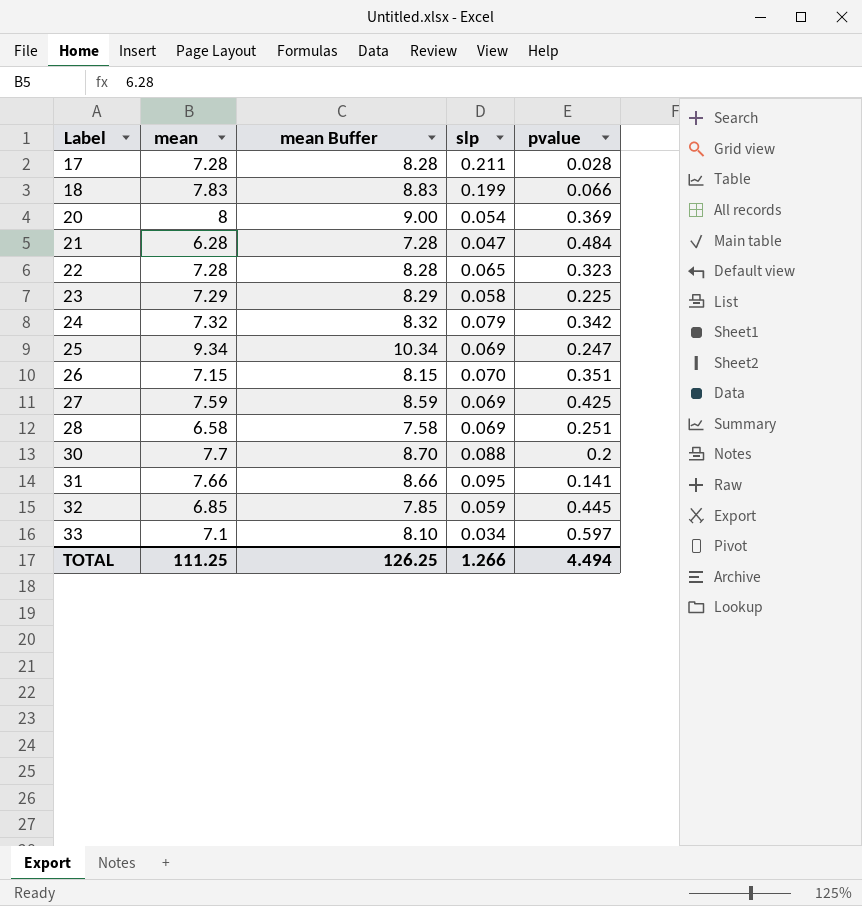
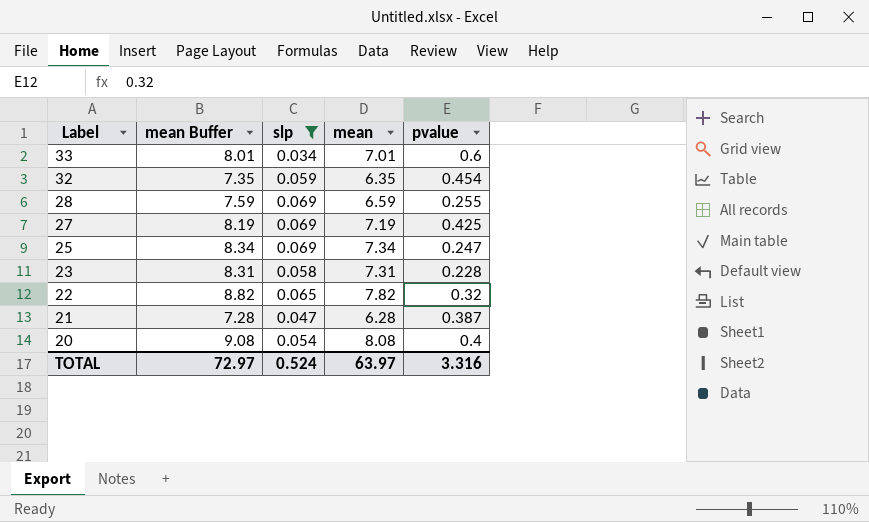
filter: none -> slp <= 0.069
row order: Label ascending -> Label descending
column mean | position: 2 -> 4
33 | mean Buffer: 8.10 -> 8.01
33 | mean: 7.1 -> 7.01
33 | pvalue: 0.597 -> 0.6
32 | mean Buffer: 7.85 -> 7.35
32 | mean: 6.85 -> 6.35
32 | pvalue: 0.445 -> 0.454
28 | mean Buffer: 7.58 -> 7.59
28 | mean: 6.58 -> 6.59
28 | pvalue: 0.251 -> 0.255
27 | mean Buffer: 8.59 -> 8.19
27 | mean: 7.59 -> 7.19
25 | mean Buffer: 10.34 -> 8.34
25 | mean: 9.34 -> 7.34
23 | mean Buffer: 8.29 -> 8.31
23 | mean: 7.29 -> 7.31
23 | pvalue: 0.225 -> 0.228
22 | mean Buffer: 8.28 -> 8.82
22 | mean: 7.28 -> 7.82
22 | pvalue: 0.323 -> 0.32
21 | pvalue: 0.484 -> 0.387
20 | mean Buffer: 9.00 -> 9.08
20 | mean: 8 -> 8.08
20 | pvalue: 0.369 -> 0.4
TOTAL | mean Buffer: 126.25 -> 72.97
TOTAL | slp: 1.266 -> 0.524
TOTAL | mean: 111.25 -> 63.97
TOTAL | pvalue: 4.494 -> 3.316

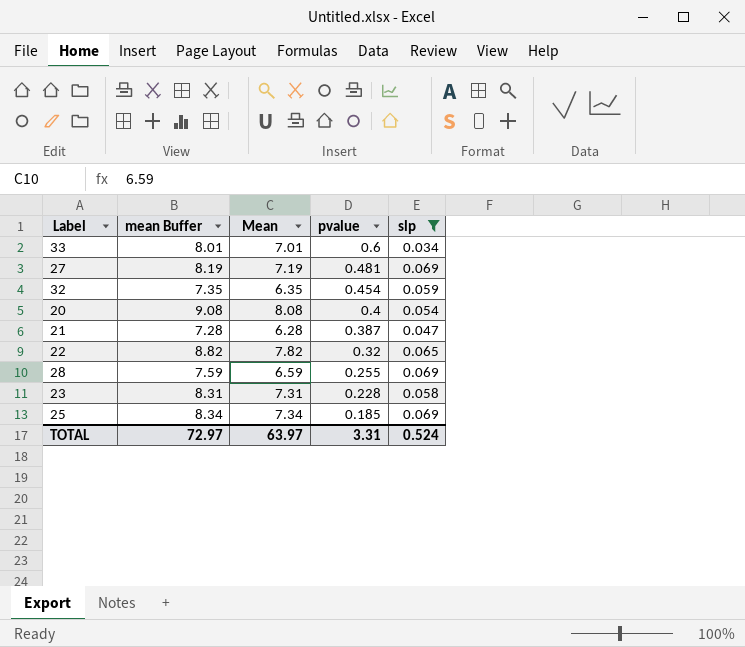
row order: Label descending -> pvalue descending
column name: mean -> Mean
column slp | position: 3 -> 5
27 | pvalue: 0.425 -> 0.481
25 | pvalue: 0.247 -> 0.185
TOTAL | pvalue: 3.316 -> 3.31

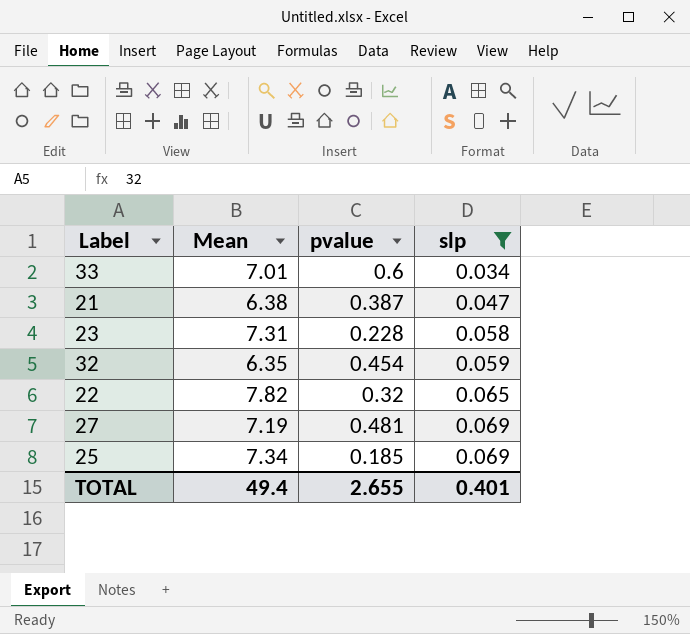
row order: pvalue descending -> slp ascending
column mean Buffer | formula: [Mean] + 1 -> none
row 20: 9.08 | 8.08 | 0.4 | 0.054 -> none
row 28: 7.59 | 6.59 | 0.255 | 0.069 -> none
21 | Mean: 6.28 -> 6.38
TOTAL | Mean: 63.97 -> 49.4
TOTAL | pvalue: 3.31 -> 2.655
TOTAL | slp: 0.524 -> 0.401

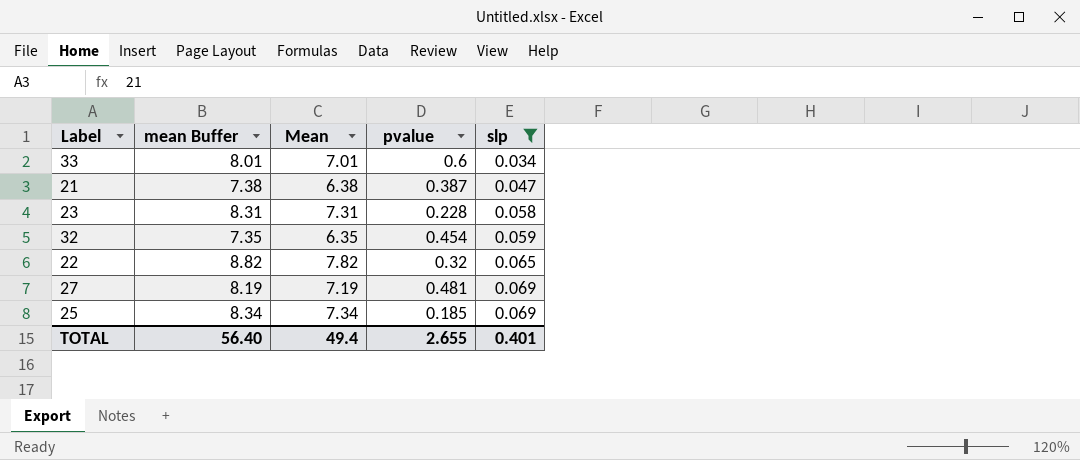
column mean Buffer | formula: none -> [Mean] + 1

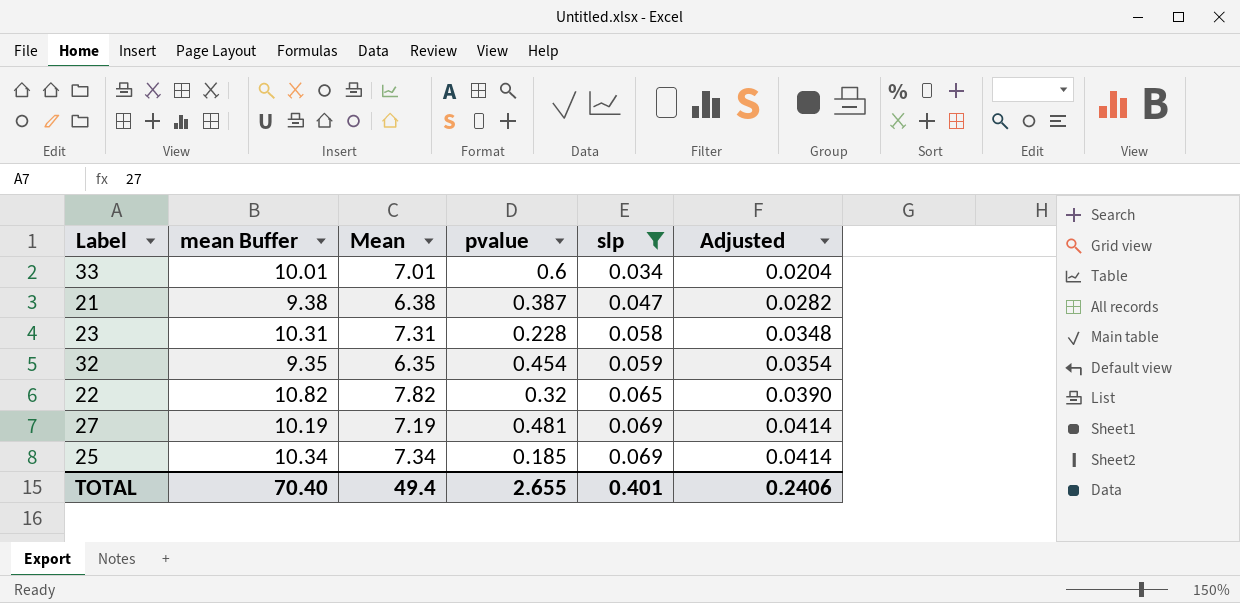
column mean Buffer | formula: [Mean] + 1 -> [Mean] + 3
column Adjusted | formula: none -> [slp] * 0.6
TOTAL | mean Buffer: 56.40 -> 70.40

